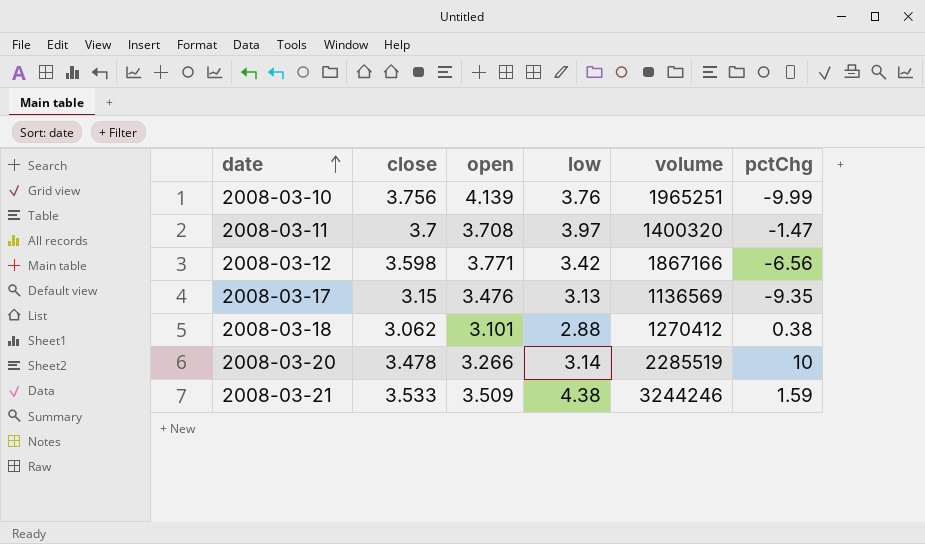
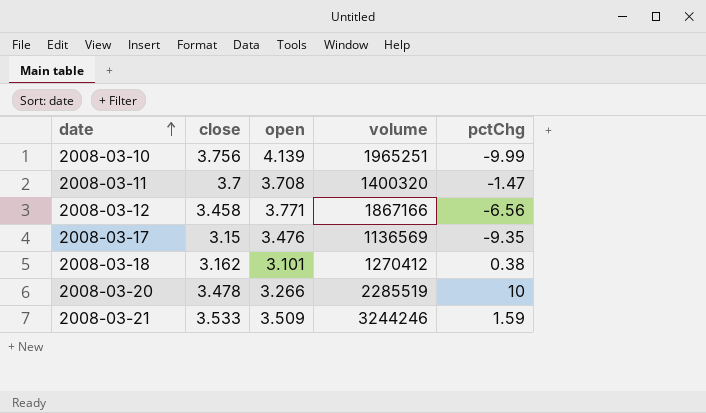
column low | position: 4 -> none
2008-03-12 | close: 3.598 -> 3.458
2008-03-18 | close: 3.062 -> 3.162

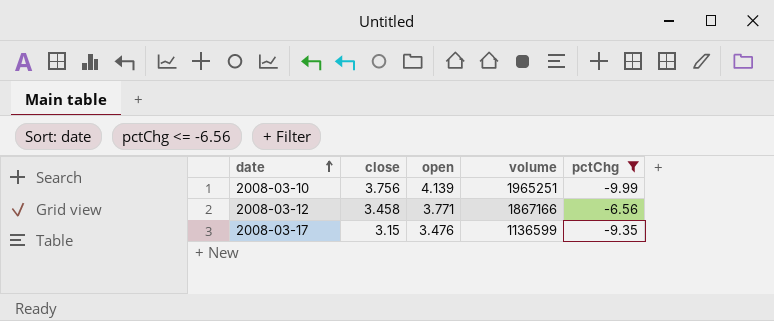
filter: none -> pctChg <= -6.56
2008-03-17 | volume: 1136569 -> 1136599

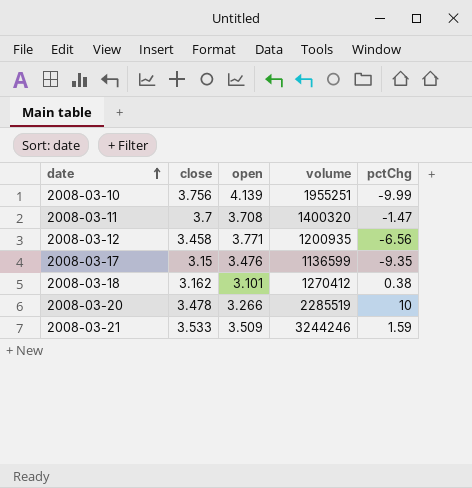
filter: pctChg <= -6.56 -> none
2008-03-10 | volume: 1965251 -> 1955251
2008-03-12 | volume: 1867166 -> 1200935

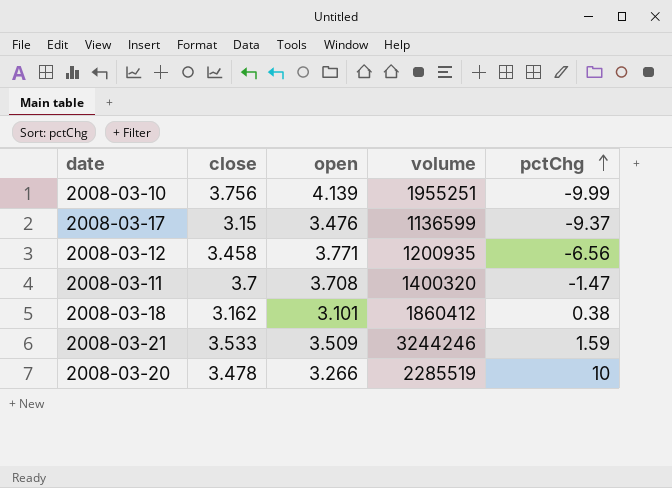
row order: date ascending -> pctChg ascending
2008-03-17 | pctChg: -9.35 -> -9.37
2008-03-18 | volume: 1270412 -> 1860412

